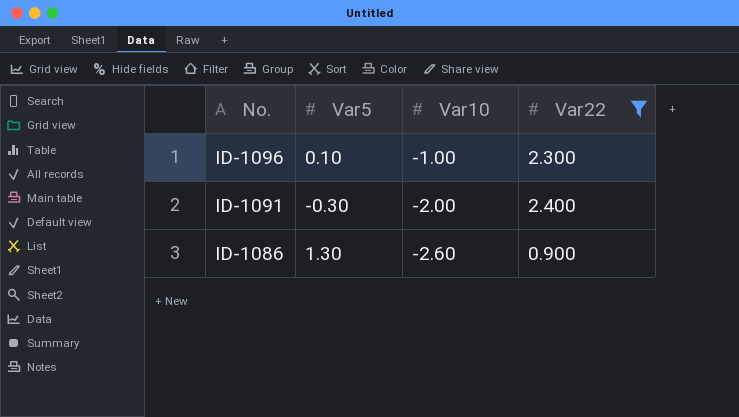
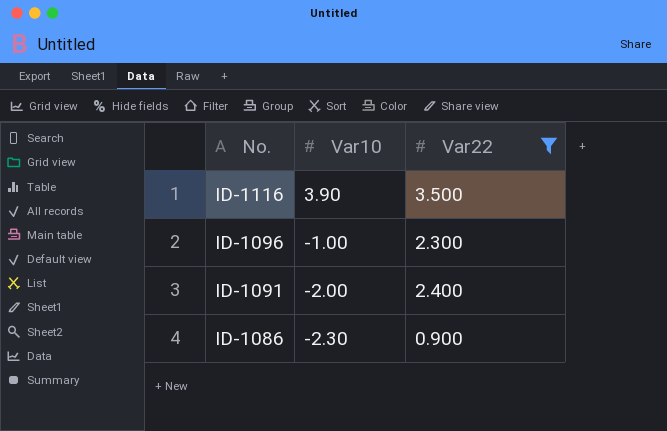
column Var5 | position: 2 -> none
row ID-1116: none -> 3.90 | 3.500
ID-1086 | Var10: -2.60 -> -2.30

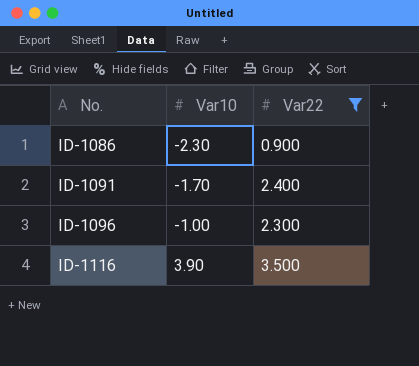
row order: No. descending -> No. ascending
ID-1091 | Var10: -2.00 -> -1.70

